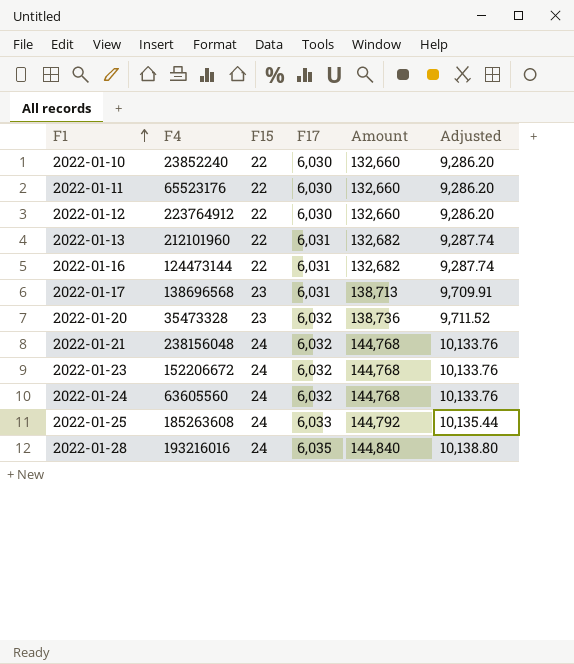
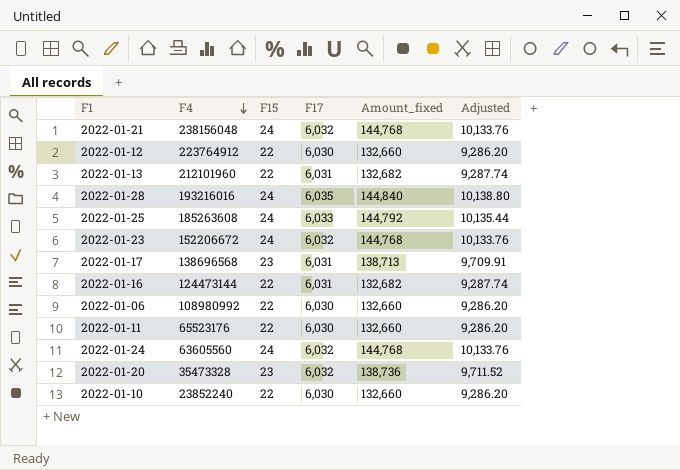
row order: F1 ascending -> F4 descending
column name: Amount -> Amount_fixed
row 2022-01-06: none -> 108980992 | 22 | 6,030 | 132,660 | 9,286.20

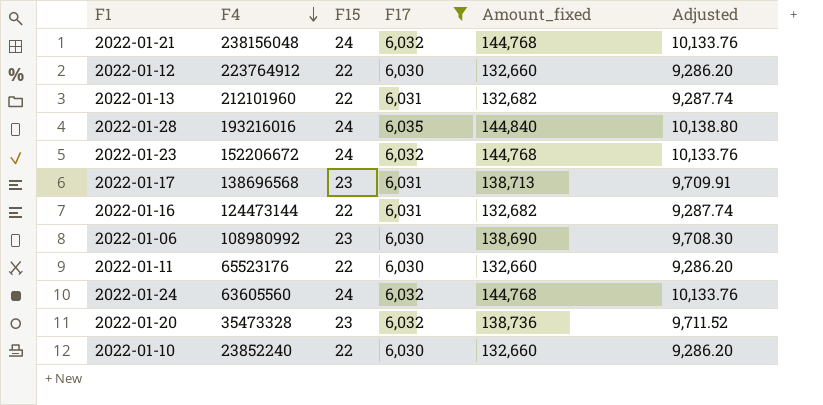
filter: none -> F17 != 6,033
2022-01-06 | F15: 22 -> 23
2022-01-06 | Amount_fixed: 132,660 -> 138,690
2022-01-06 | Adjusted: 9,286.20 -> 9,708.30

